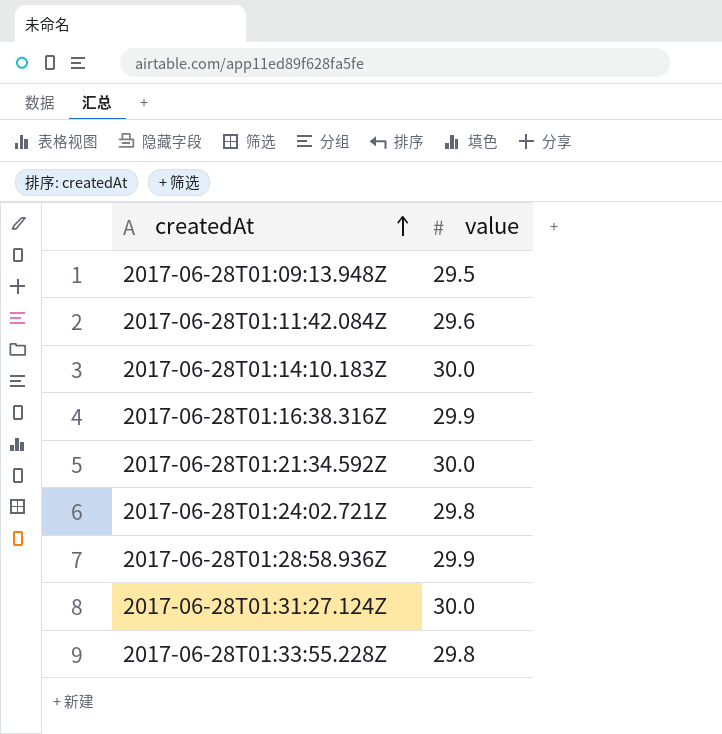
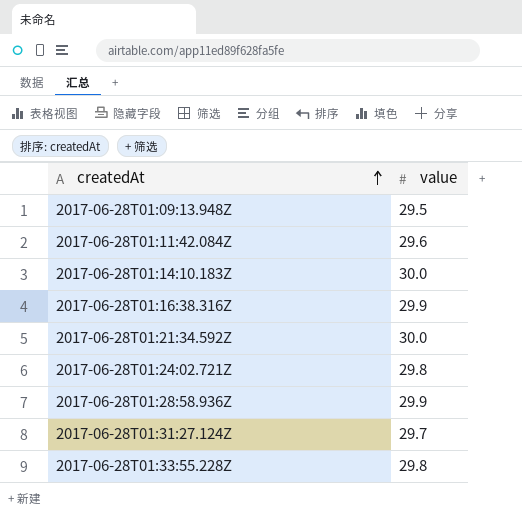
2017-06-28T01:31:27.124Z | value: 30.0 -> 29.7

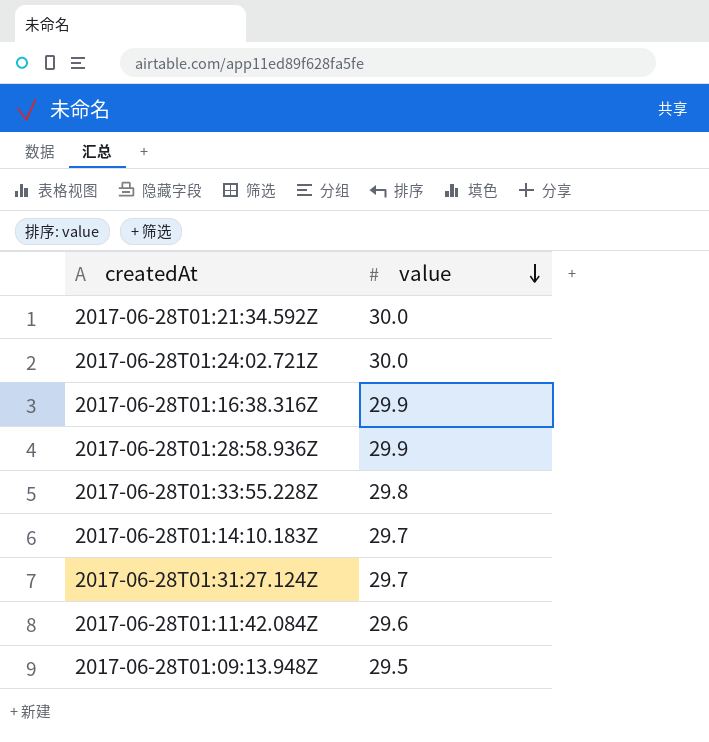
row order: createdAt ascending -> value descending
2017-06-28T01:24:02.721Z | value: 29.8 -> 30.0
2017-06-28T01:14:10.183Z | value: 30.0 -> 29.7

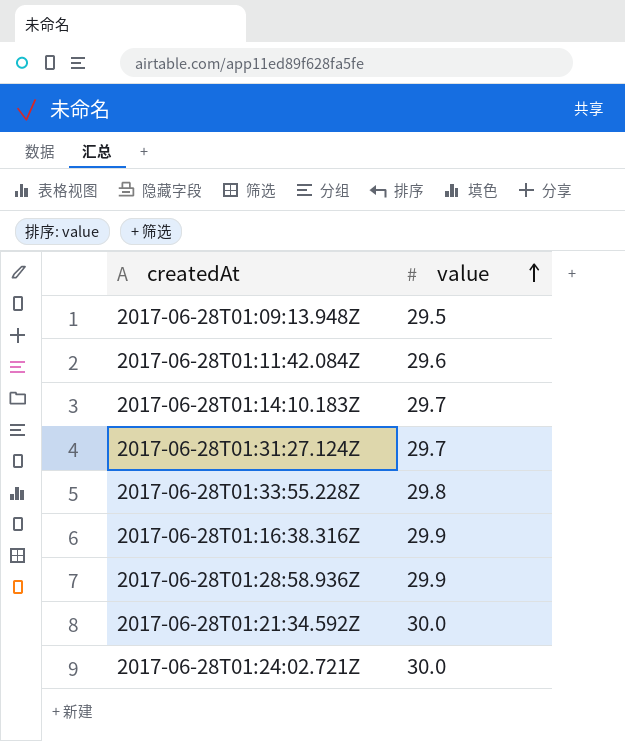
row order: value descending -> value ascending

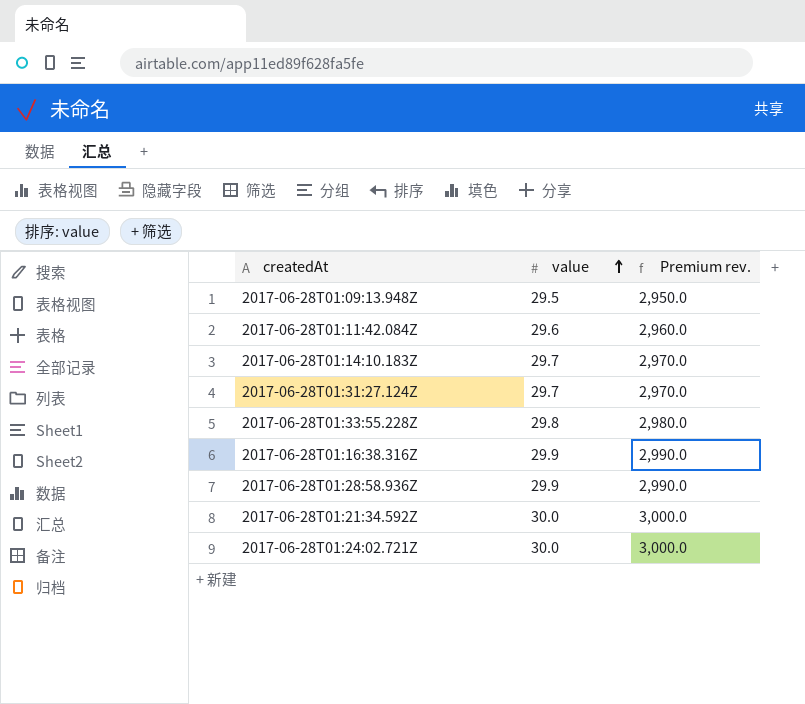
column Premium rev. | formula: none -> [value] * 100

